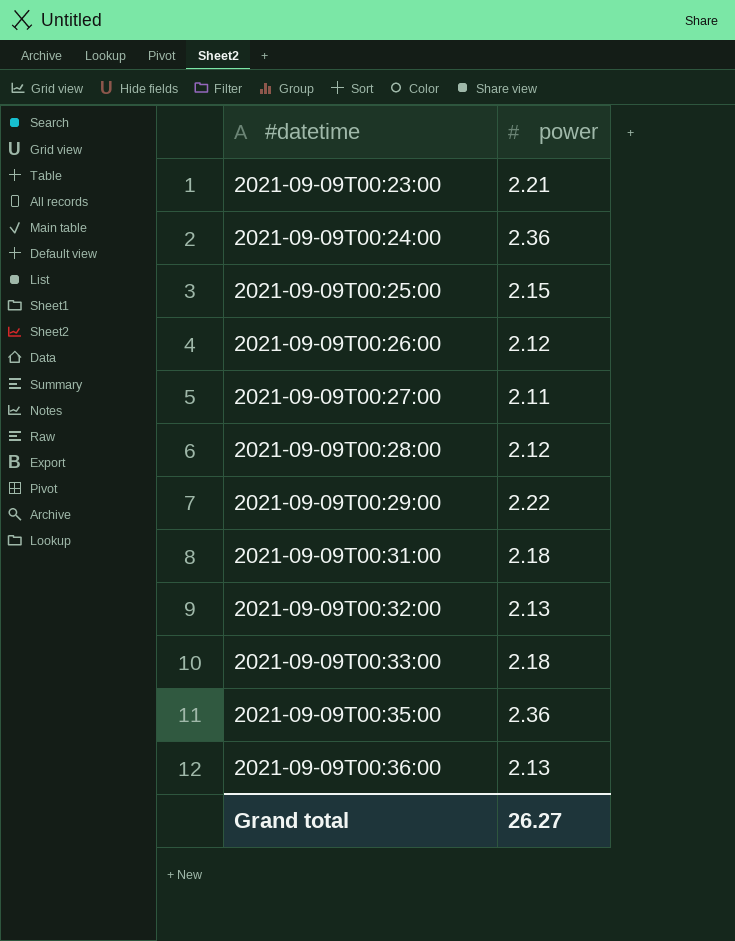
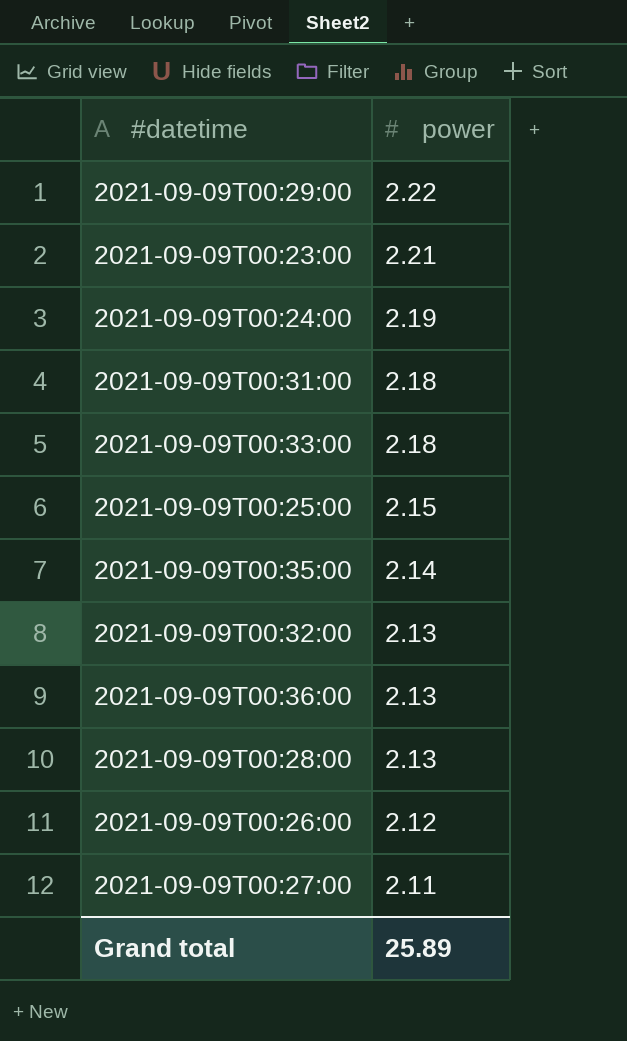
row order: #datetime ascending -> power descending
2021-09-09T00:24:00 | power: 2.36 -> 2.19
2021-09-09T00:35:00 | power: 2.36 -> 2.14
2021-09-09T00:28:00 | power: 2.12 -> 2.13
Grand total | power: 26.27 -> 25.89

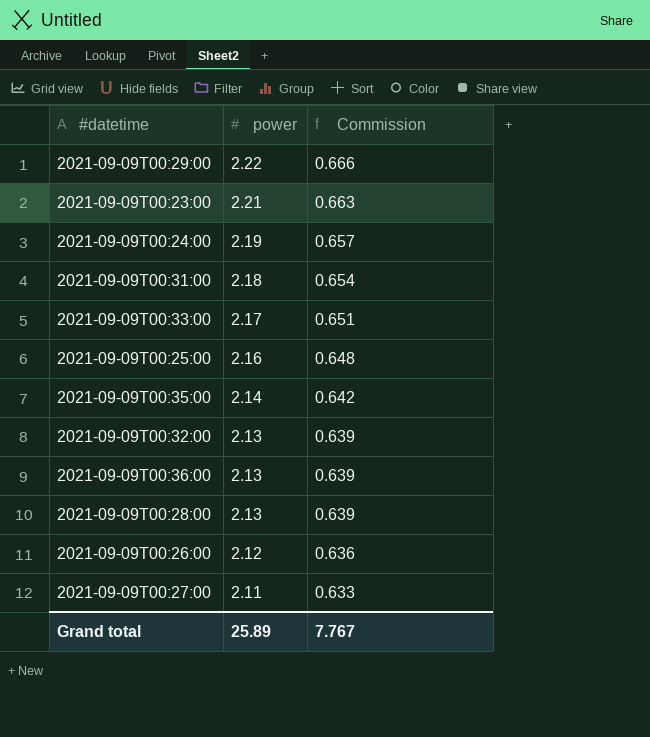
column Commission | formula: none -> [power] * 0.3
2021-09-09T00:33:00 | power: 2.18 -> 2.17
2021-09-09T00:25:00 | power: 2.15 -> 2.16

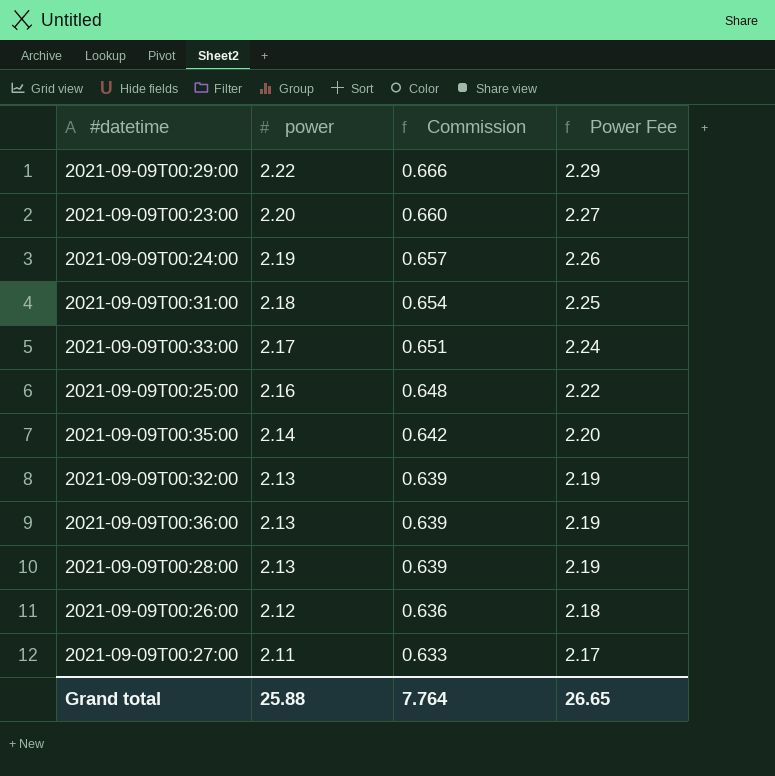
column Power Fee | formula: none -> [power] * 1.03
2021-09-09T00:23:00 | power: 2.21 -> 2.20
2021-09-09T00:23:00 | Commission: 0.663 -> 0.660
Grand total | power: 25.89 -> 25.88
Grand total | Commission: 7.767 -> 7.764

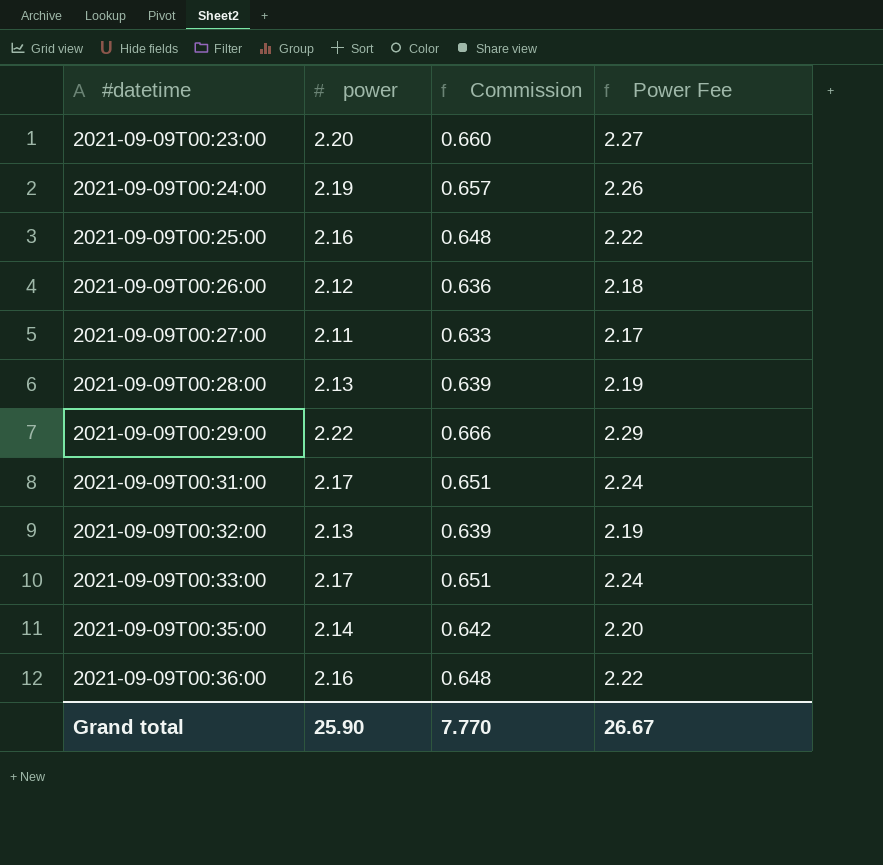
row order: power descending -> #datetime ascending
2021-09-09T00:31:00 | power: 2.18 -> 2.17
2021-09-09T00:31:00 | Commission: 0.654 -> 0.651
2021-09-09T00:31:00 | Power Fee: 2.25 -> 2.24
2021-09-09T00:36:00 | power: 2.13 -> 2.16
2021-09-09T00:36:00 | Commission: 0.639 -> 0.648
2021-09-09T00:36:00 | Power Fee: 2.19 -> 2.22
Grand total | power: 25.88 -> 25.90
Grand total | Commission: 7.764 -> 7.770
Grand total | Power Fee: 26.65 -> 26.67

